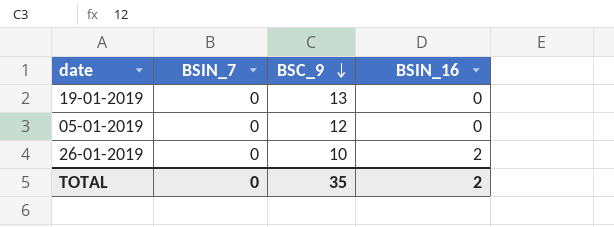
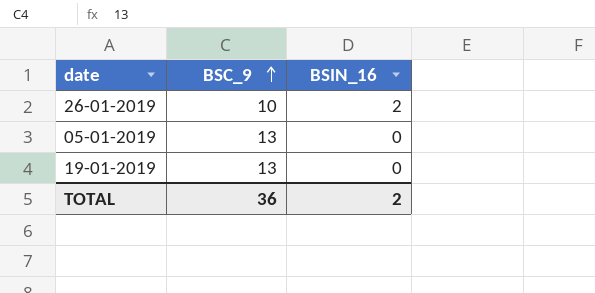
row order: BSC_9 descending -> BSC_9 ascending
column BSIN_7 | position: 2 -> none
05-01-2019 | BSC_9: 12 -> 13
TOTAL | BSC_9: 35 -> 36

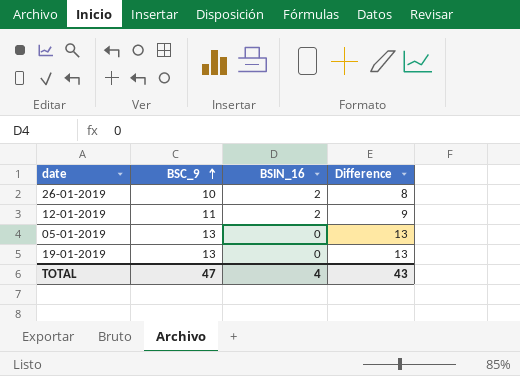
column Difference | formula: none -> [BSC_9] - [BSIN_16]
row 12-01-2019: none -> 11 | 2 | 9
TOTAL | BSC_9: 36 -> 47
TOTAL | BSIN_16: 2 -> 4

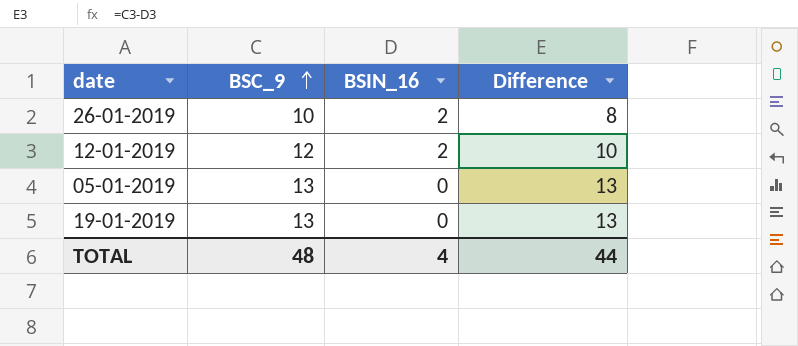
12-01-2019 | BSC_9: 11 -> 12
12-01-2019 | Difference: 9 -> 10
TOTAL | BSC_9: 47 -> 48
TOTAL | Difference: 43 -> 44

